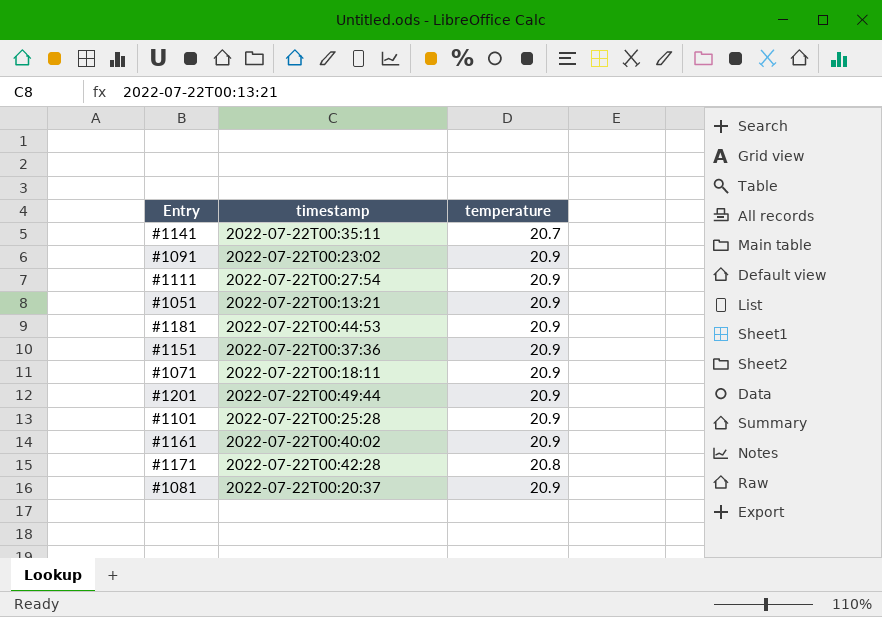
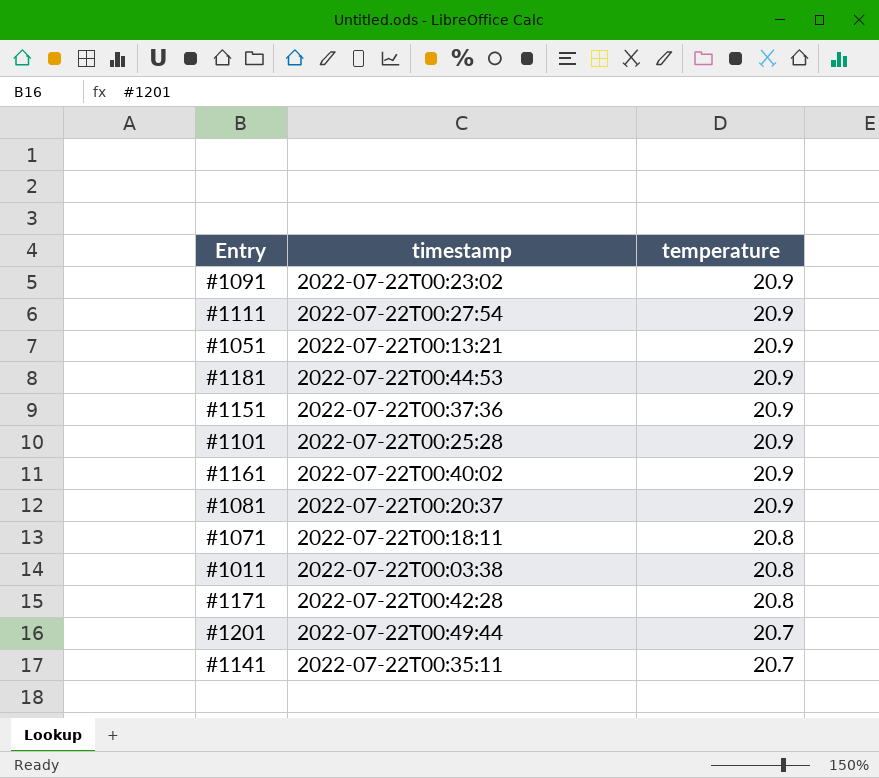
row order: none -> temperature descending
#1071 | temperature: 20.9 -> 20.8
row #1011: none -> 2022-07-22T00:03:38 | 20.8
#1201 | temperature: 20.9 -> 20.7

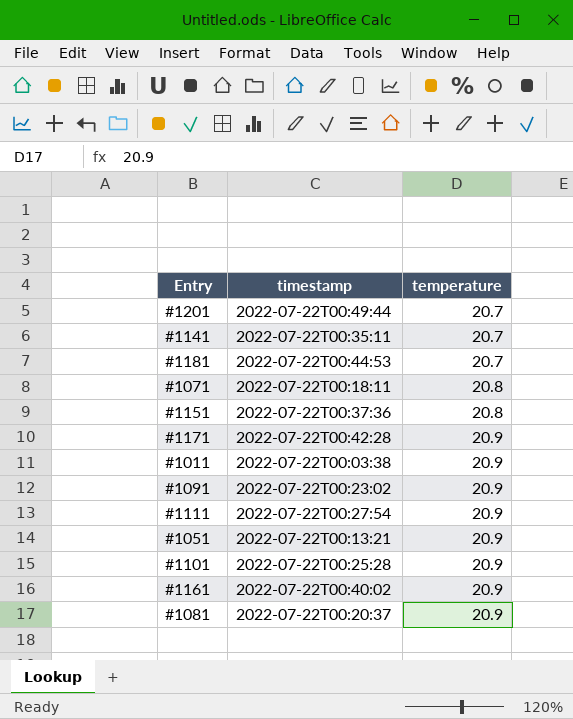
row order: temperature descending -> temperature ascending
#1181 | temperature: 20.9 -> 20.7
#1151 | temperature: 20.9 -> 20.8
#1171 | temperature: 20.8 -> 20.9
#1011 | temperature: 20.8 -> 20.9

